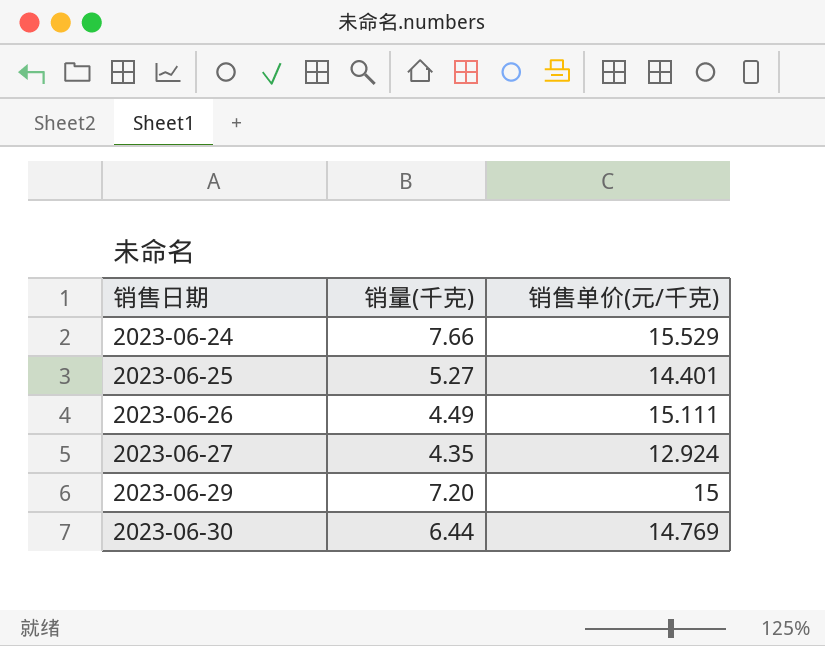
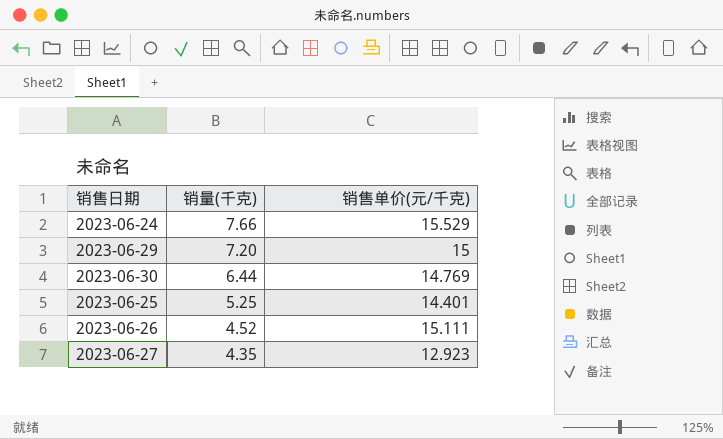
row order: 销售日期 ascending -> 销量(千克) descending
2023-06-25 | 销量(千克): 5.27 -> 5.25
2023-06-26 | 销量(千克): 4.49 -> 4.52
2023-06-27 | 销售单价(元/千克): 12.924 -> 12.923

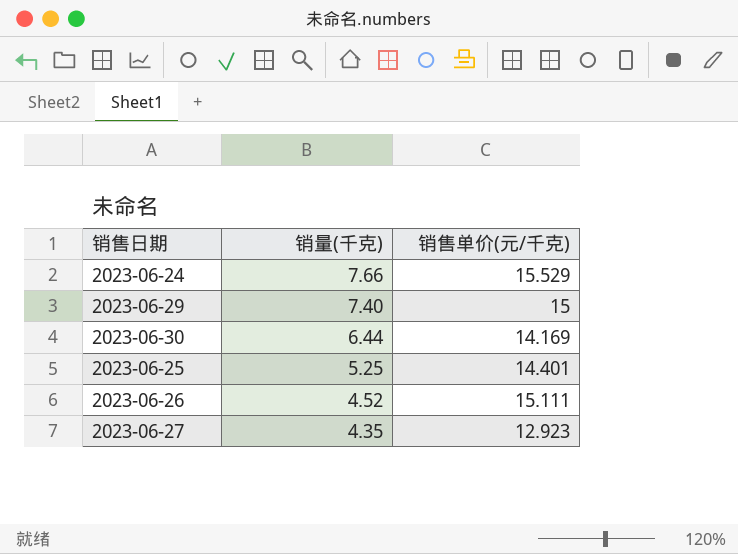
2023-06-29 | 销量(千克): 7.20 -> 7.40
2023-06-30 | 销售单价(元/千克): 14.769 -> 14.169

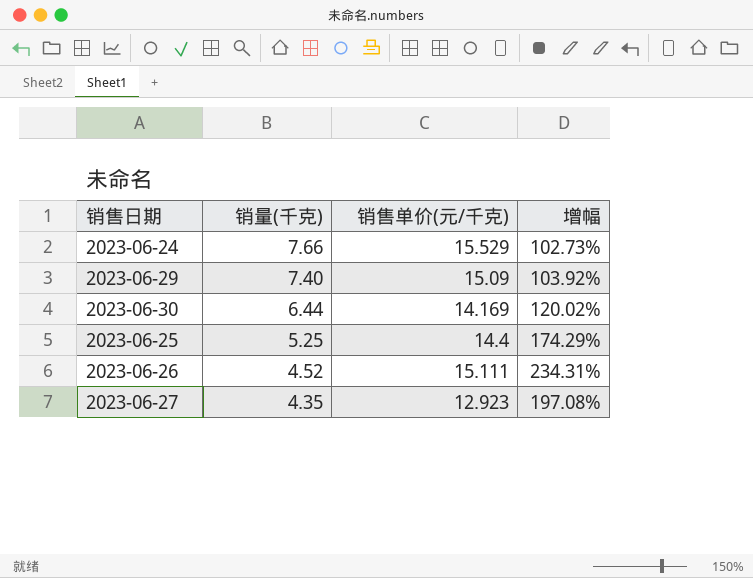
column 增幅 | formula: none -> ([销售单价(元/千克)] - [销量(千克)]) / [销量(千克)]
2023-06-29 | 销售单价(元/千克): 15 -> 15.09
2023-06-25 | 销售单价(元/千克): 14.401 -> 14.4

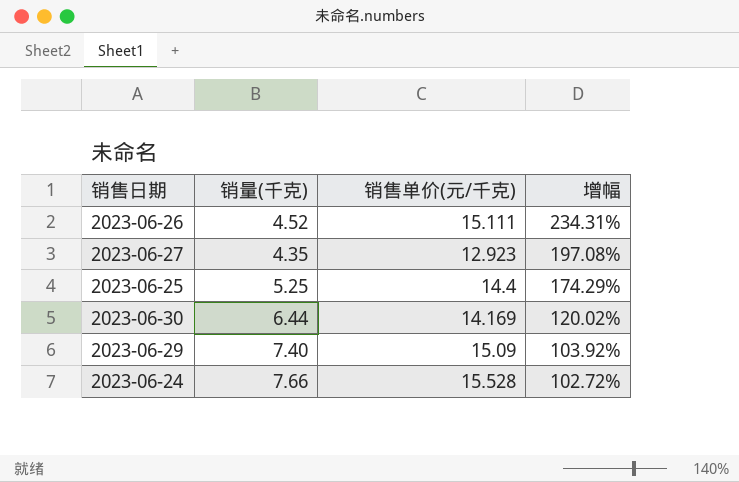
row order: 销量(千克) descending -> 增幅 descending
2023-06-24 | 销售单价(元/千克): 15.529 -> 15.528
2023-06-24 | 增幅: 102.73% -> 102.72%

